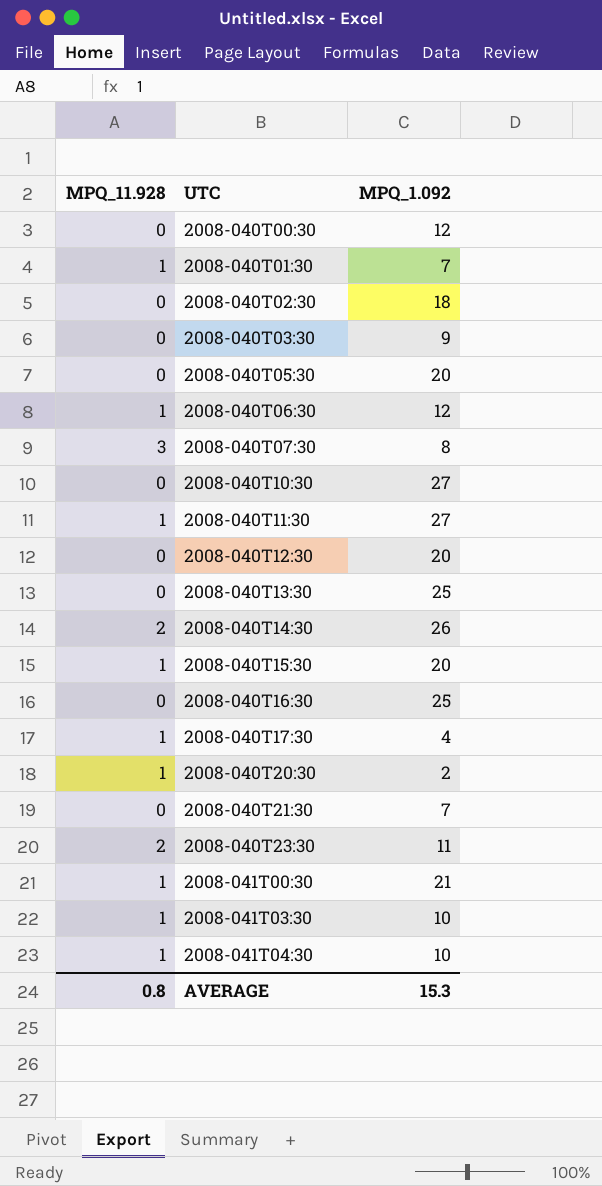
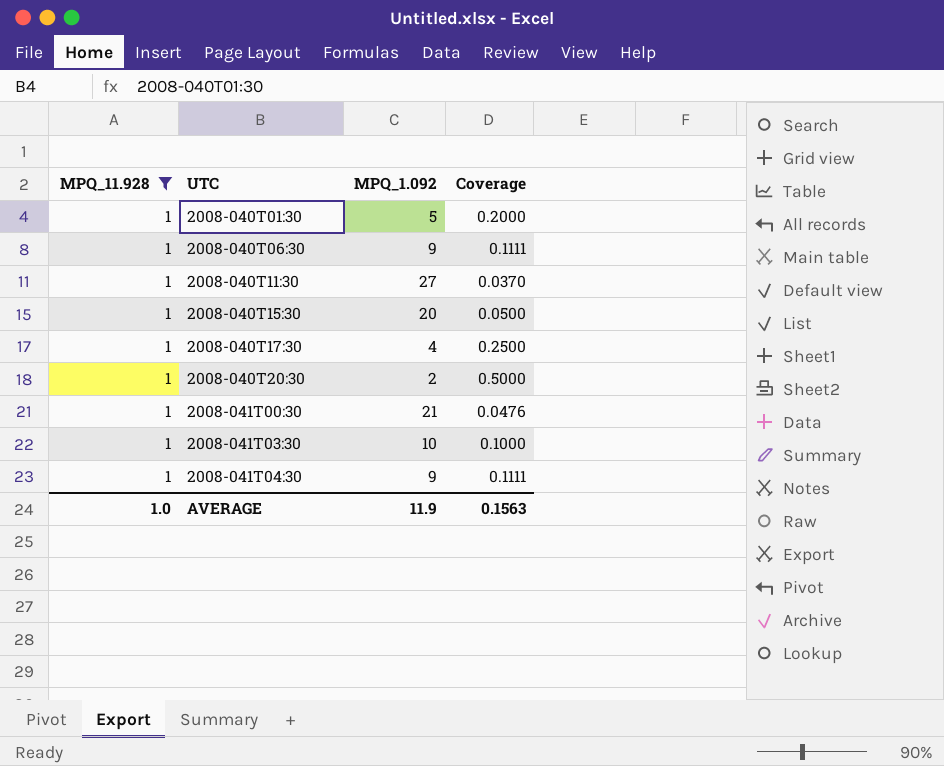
filter: none -> MPQ_11.928 = 1
column Coverage | formula: none -> [MPQ_11.928] / [MPQ_1.092]
2008-040T01:30 | MPQ_1.092: 7 -> 5
2008-040T06:30 | MPQ_1.092: 12 -> 9
2008-041T04:30 | MPQ_1.092: 10 -> 9
AVERAGE | MPQ_11.928: 0.8 -> 1.0
AVERAGE | MPQ_1.092: 15.3 -> 11.9

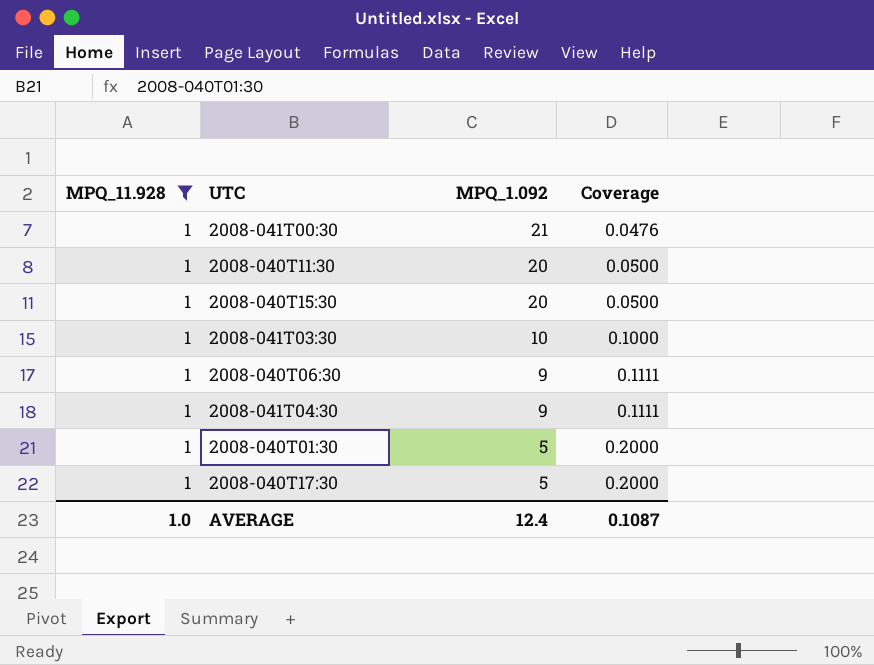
row order: UTC ascending -> MPQ_1.092 descending
row 2008-040T20:30: 1 | 2 | 0.5000 -> none
2008-040T11:30 | MPQ_1.092: 27 -> 20
2008-040T11:30 | Coverage: 0.0370 -> 0.0500
2008-040T17:30 | MPQ_1.092: 4 -> 5
2008-040T17:30 | Coverage: 0.2500 -> 0.2000
AVERAGE | MPQ_1.092: 11.9 -> 12.4
AVERAGE | Coverage: 0.1563 -> 0.1087

